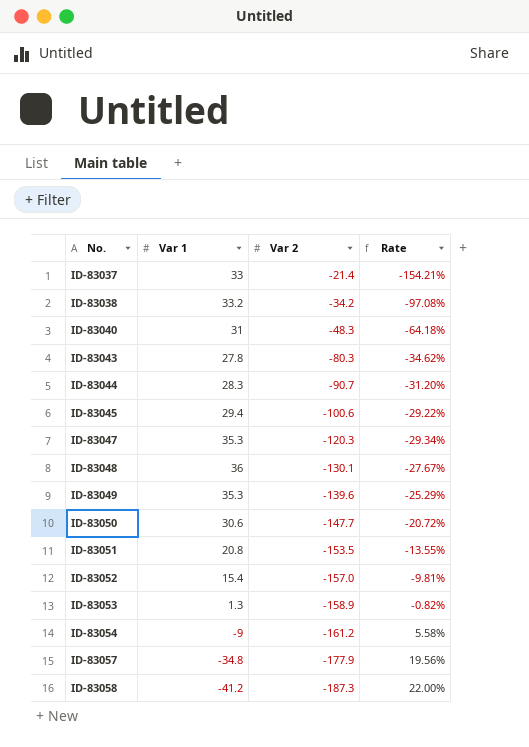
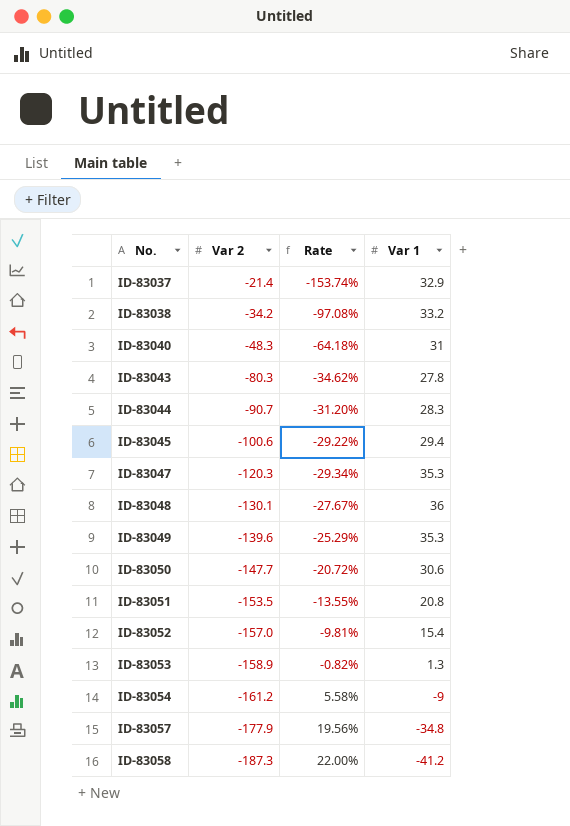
column Var 1 | position: 2 -> 4
ID-83037 | Rate: -154.21% -> -153.74%
ID-83037 | Var 1: 33 -> 32.9

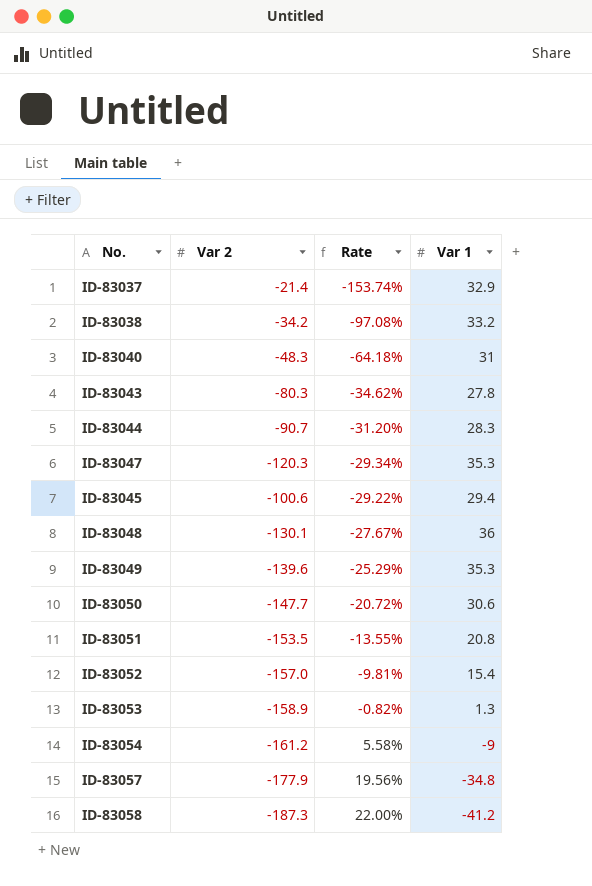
row order: No. ascending -> Rate ascending

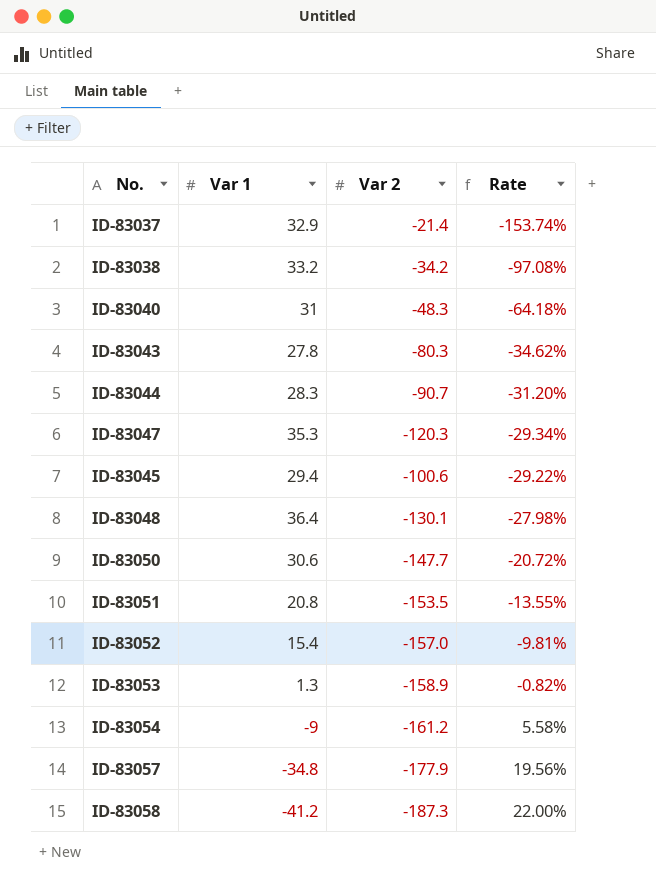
column Var 1 | position: 4 -> 2
row ID-83049: -139.6 | -25.29% | 35.3 -> none
ID-83048 | Var 1: 36 -> 36.4
ID-83048 | Rate: -27.67% -> -27.98%

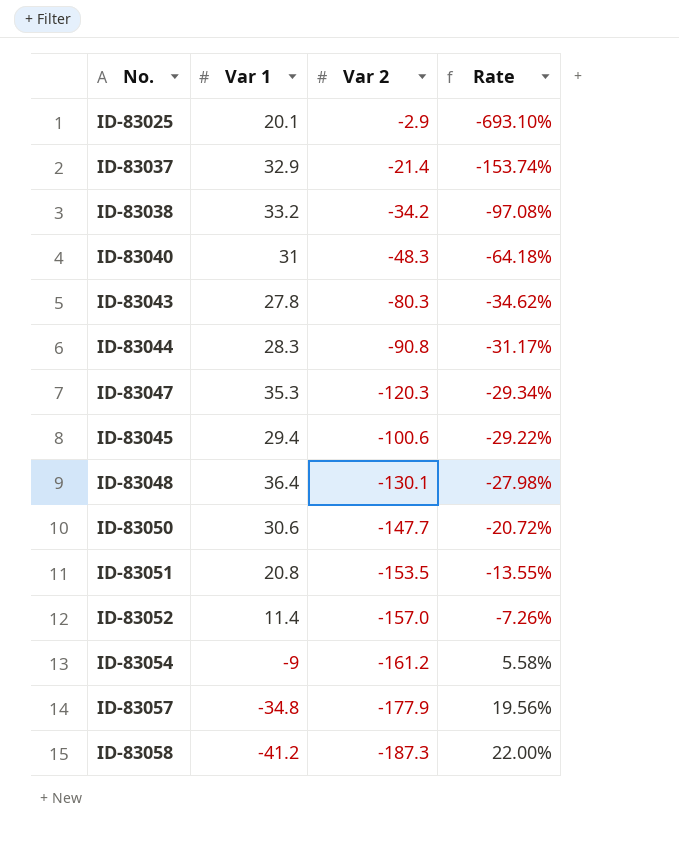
row ID-83053: 1.3 | -158.9 | -0.82% -> none
row ID-83025: none -> 20.1 | -2.9 | -693.10%
ID-83044 | Var 2: -90.7 -> -90.8
ID-83044 | Rate: -31.20% -> -31.17%
ID-83052 | Var 1: 15.4 -> 11.4
ID-83052 | Rate: -9.81% -> -7.26%

